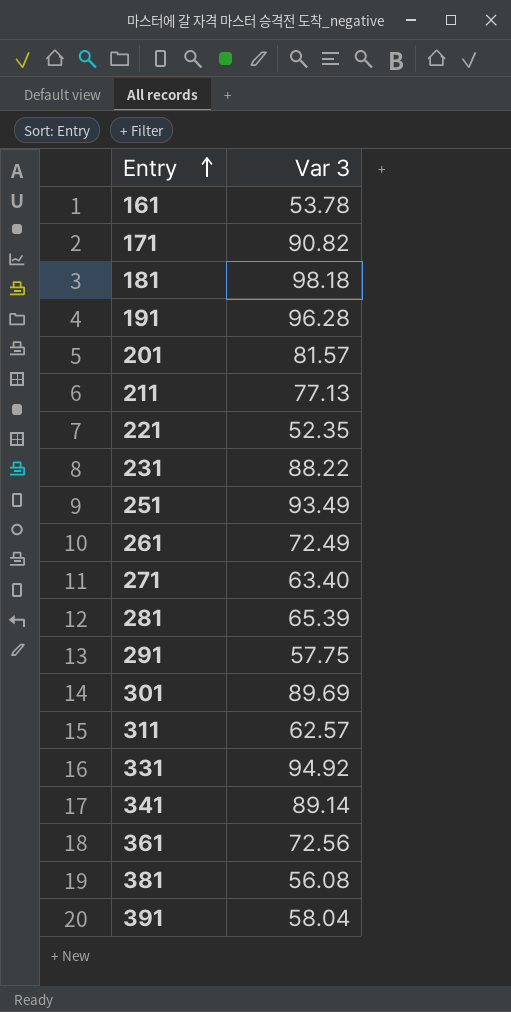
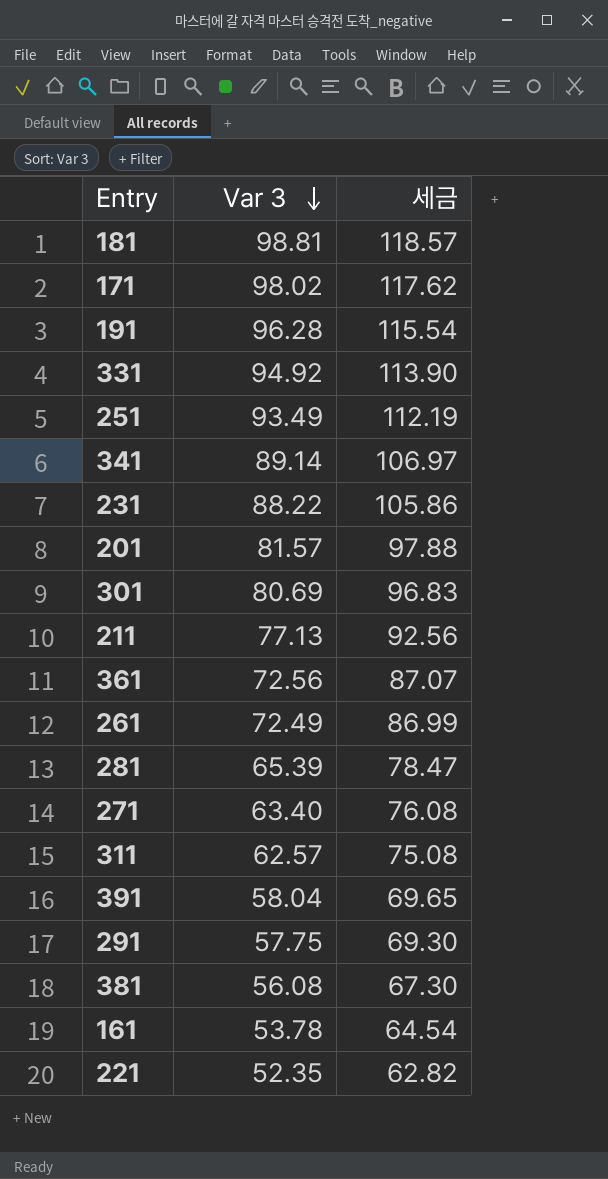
row order: Entry ascending -> Var 3 descending
column 세금 | formula: none -> [Var 3] * 1.2
181 | Var 3: 98.18 -> 98.81
171 | Var 3: 90.82 -> 98.02
301 | Var 3: 89.69 -> 80.69

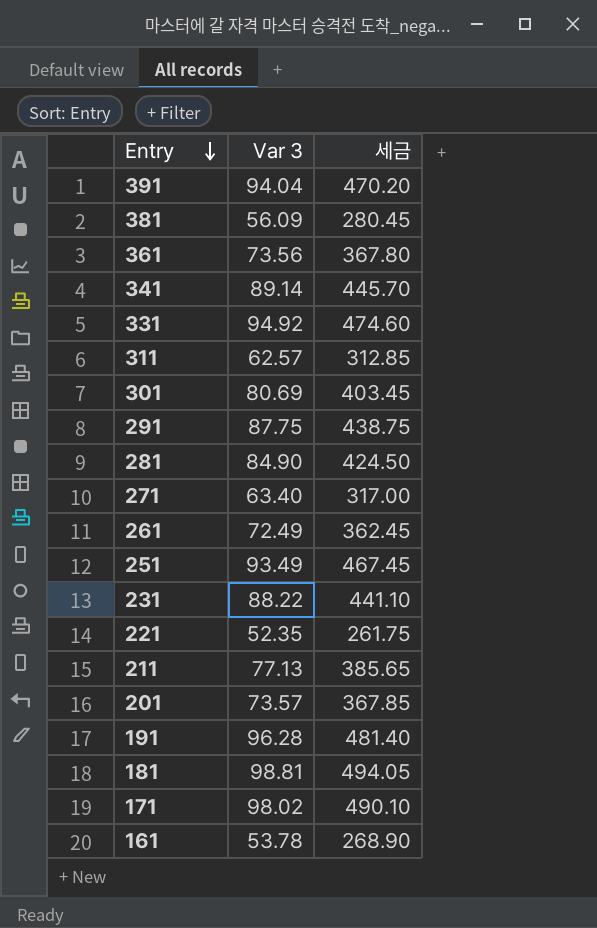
row order: Var 3 descending -> Entry descending
column 세금 | formula: [Var 3] * 1.2 -> [Var 3] * 5
391 | Var 3: 58.04 -> 94.04
381 | Var 3: 56.08 -> 56.09
361 | Var 3: 72.56 -> 73.56
291 | Var 3: 57.75 -> 87.75
281 | Var 3: 65.39 -> 84.90
201 | Var 3: 81.57 -> 73.57

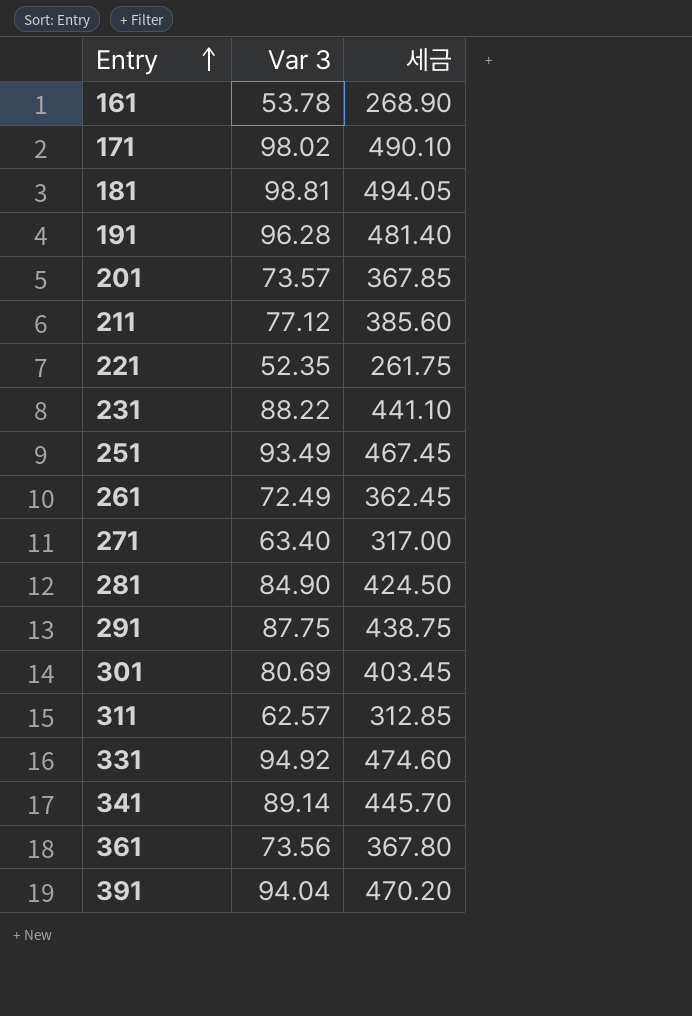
row order: Entry descending -> Entry ascending
row 381: 56.09 | 280.45 -> none
211 | Var 3: 77.13 -> 77.12
211 | 세금: 385.65 -> 385.60

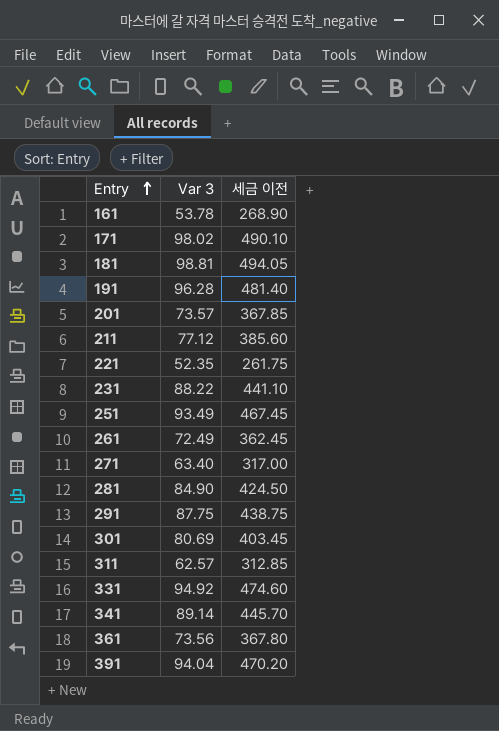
column name: 세금 -> 세금 이전

